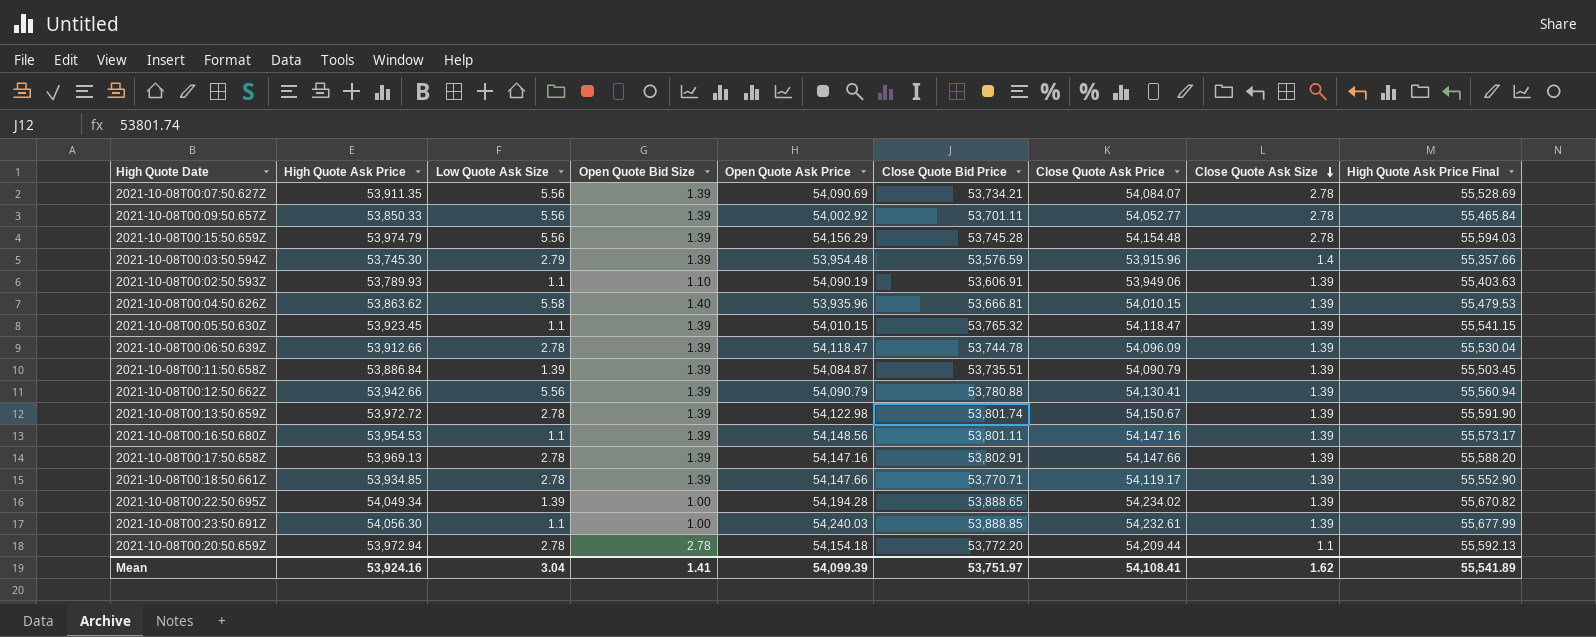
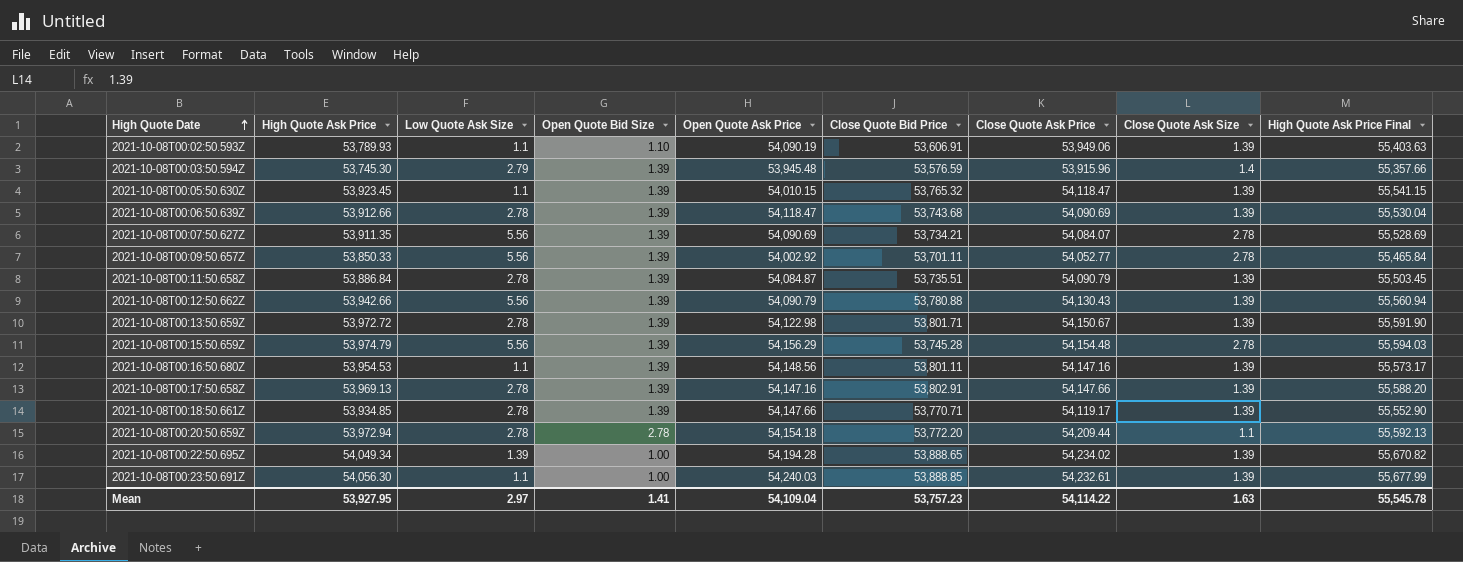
row order: Close Quote Ask Size descending -> High Quote Date ascending
row 2021-10-08T00:04:50.626Z: 53,863.62 | 5.58 | 1.40 | 53,935.96 | 53,666.81 | 54,010.15 | 1.39 | 55,479.53 -> none
2021-10-08T00:03:50.594Z | Open Quote Ask Price: 53,954.48 -> 53,945.48
2021-10-08T00:06:50.639Z | Close Quote Bid Price: 53,744.78 -> 53,743.68
2021-10-08T00:06:50.639Z | Close Quote Ask Price: 54,096.09 -> 54,090.69
2021-10-08T00:11:50.658Z | Low Quote Ask Size: 1.39 -> 2.78
2021-10-08T00:12:50.662Z | Close Quote Ask Price: 54,130.41 -> 54,130.43
2021-10-08T00:13:50.659Z | Close Quote Bid Price: 53,801.74 -> 53,801.71
Mean | High Quote Ask Price: 53,924.16 -> 53,927.95
Mean | Low Quote Ask Size: 3.04 -> 2.97
Mean | Open Quote Ask Price: 54,099.39 -> 54,109.04
Mean | Close Quote Bid Price: 53,751.97 -> 53,757.23
Mean | Close Quote Ask Price: 54,108.41 -> 54,114.22
Mean | Close Quote Ask Size: 1.62 -> 1.63
Mean | High Quote Ask Price Final: 55,541.89 -> 55,545.78

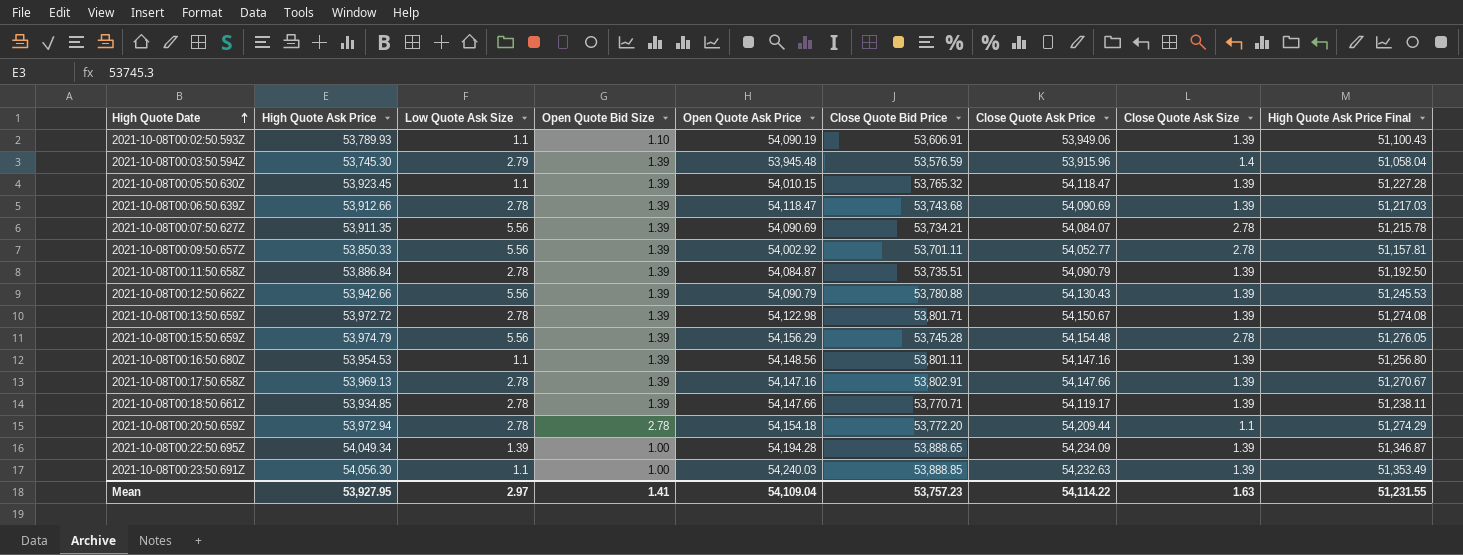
column High Quote Ask Price Final | formula: [High Quote Ask Price] * 1.03 -> [High Quote Ask Price] * 0.95
2021-10-08T00:22:50.695Z | Close Quote Ask Price: 54,234.02 -> 54,234.09
2021-10-08T00:23:50.691Z | Close Quote Ask Price: 54,232.61 -> 54,232.63
Mean | High Quote Ask Price Final: 55,545.78 -> 51,231.55

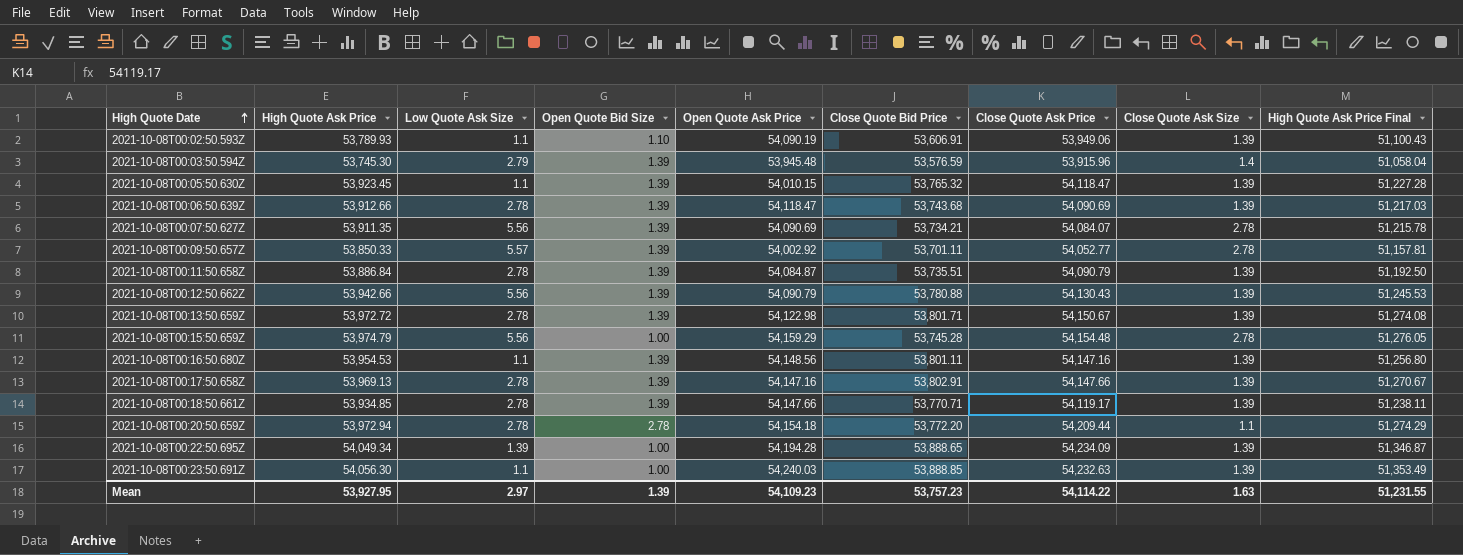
2021-10-08T00:09:50.657Z | Low Quote Ask Size: 5.56 -> 5.57
2021-10-08T00:15:50.659Z | Open Quote Bid Size: 1.39 -> 1.00
2021-10-08T00:15:50.659Z | Open Quote Ask Price: 54,156.29 -> 54,159.29
Mean | Open Quote Bid Size: 1.41 -> 1.39
Mean | Open Quote Ask Price: 54,109.04 -> 54,109.23

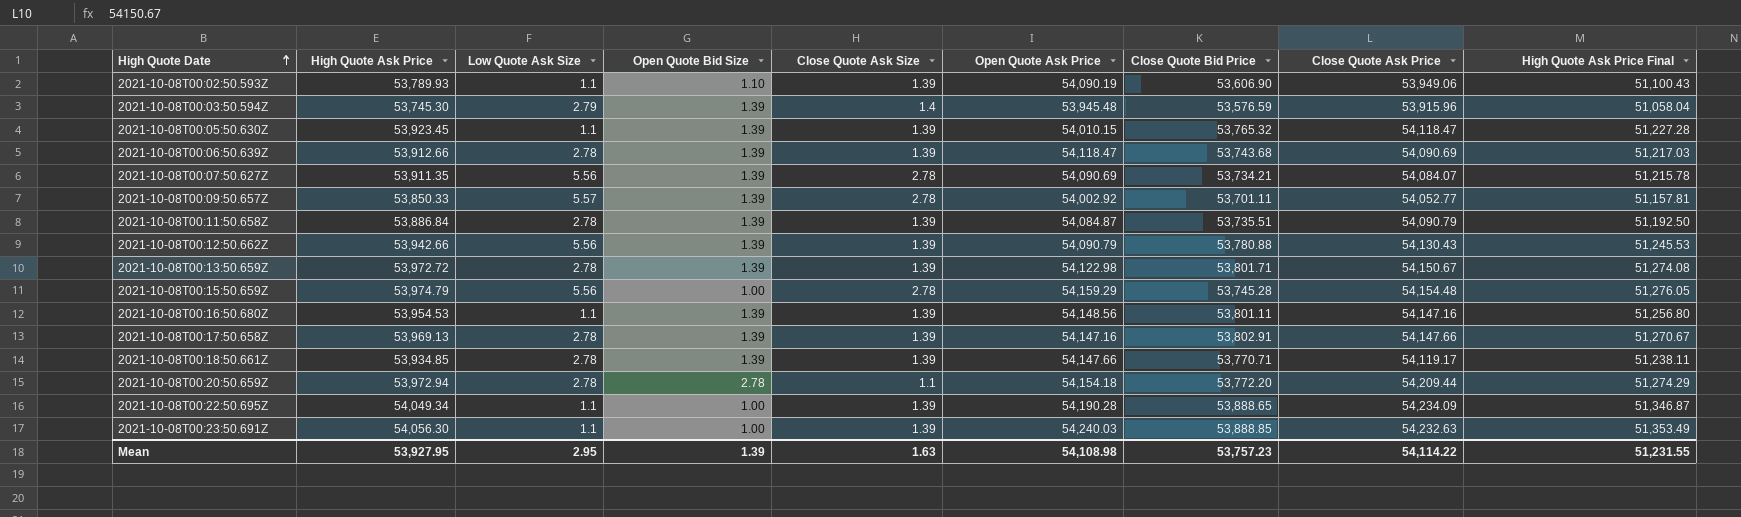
column Close Quote Ask Size | position: 8 -> 5
2021-10-08T00:02:50.593Z | Close Quote Bid Price: 53,606.91 -> 53,606.90
2021-10-08T00:22:50.695Z | Low Quote Ask Size: 1.39 -> 1.1
2021-10-08T00:22:50.695Z | Open Quote Ask Price: 54,194.28 -> 54,190.28
Mean | Low Quote Ask Size: 2.97 -> 2.95
Mean | Open Quote Ask Price: 54,109.23 -> 54,108.98

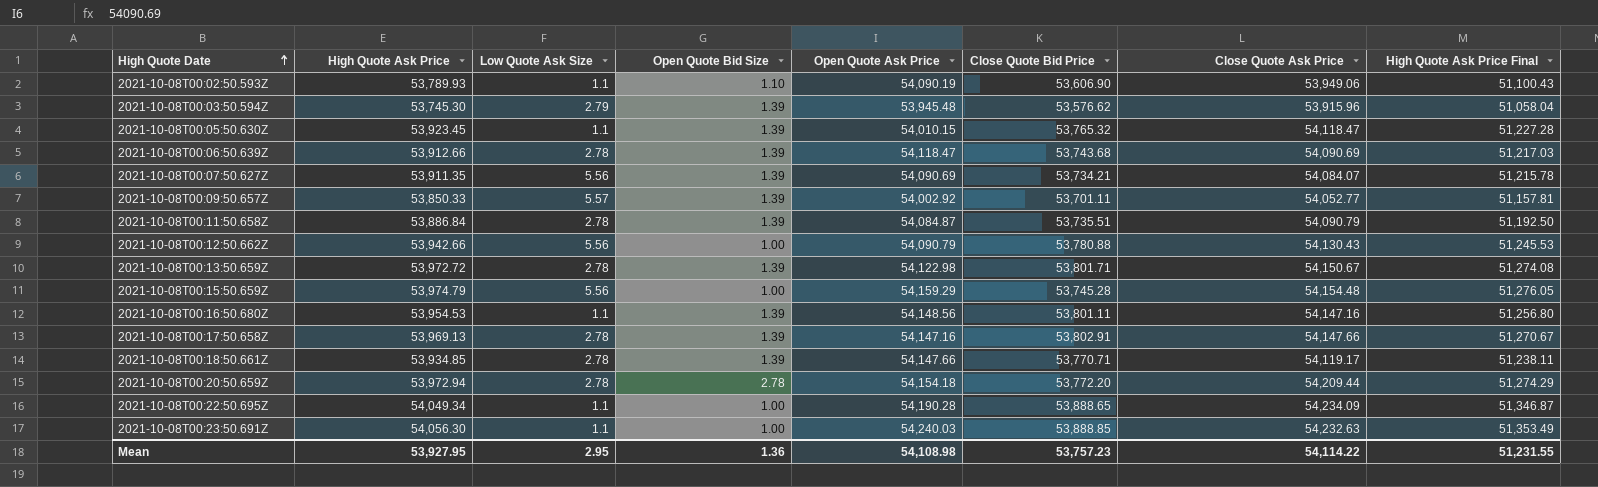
column Close Quote Ask Size | position: 5 -> none
2021-10-08T00:03:50.594Z | Close Quote Bid Price: 53,576.59 -> 53,576.62
2021-10-08T00:12:50.662Z | Open Quote Bid Size: 1.39 -> 1.00
Mean | Open Quote Bid Size: 1.39 -> 1.36

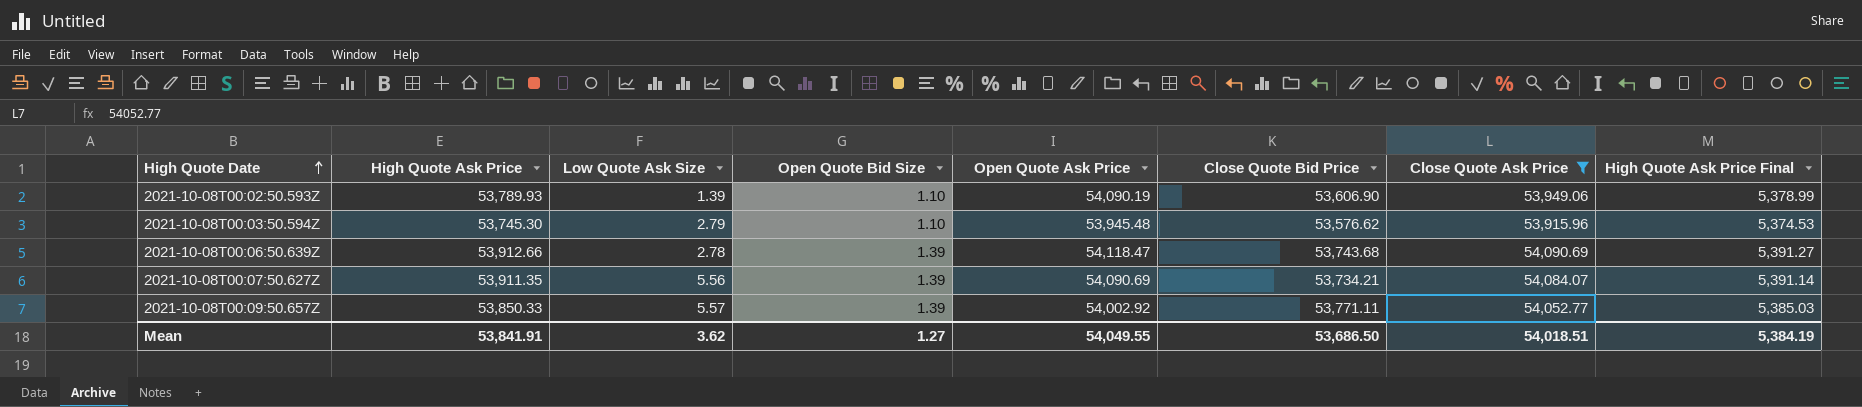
filter: none -> Close Quote Ask Price <= 54,090.69
column High Quote Ask Price Final | formula: [High Quote Ask Price] * 0.95 -> [High Quote Ask Price] * 0.1
2021-10-08T00:02:50.593Z | Low Quote Ask Size: 1.1 -> 1.39
2021-10-08T00:03:50.594Z | Open Quote Bid Size: 1.39 -> 1.10
2021-10-08T00:09:50.657Z | Close Quote Bid Price: 53,701.11 -> 53,771.11
Mean | High Quote Ask Price: 53,927.95 -> 53,841.91
Mean | Low Quote Ask Size: 2.95 -> 3.62
Mean | Open Quote Bid Size: 1.36 -> 1.27
Mean | Open Quote Ask Price: 54,108.98 -> 54,049.55
Mean | Close Quote Bid Price: 53,757.23 -> 53,686.50
Mean | Close Quote Ask Price: 54,114.22 -> 54,018.51
Mean | High Quote Ask Price Final: 51,231.55 -> 5,384.19

